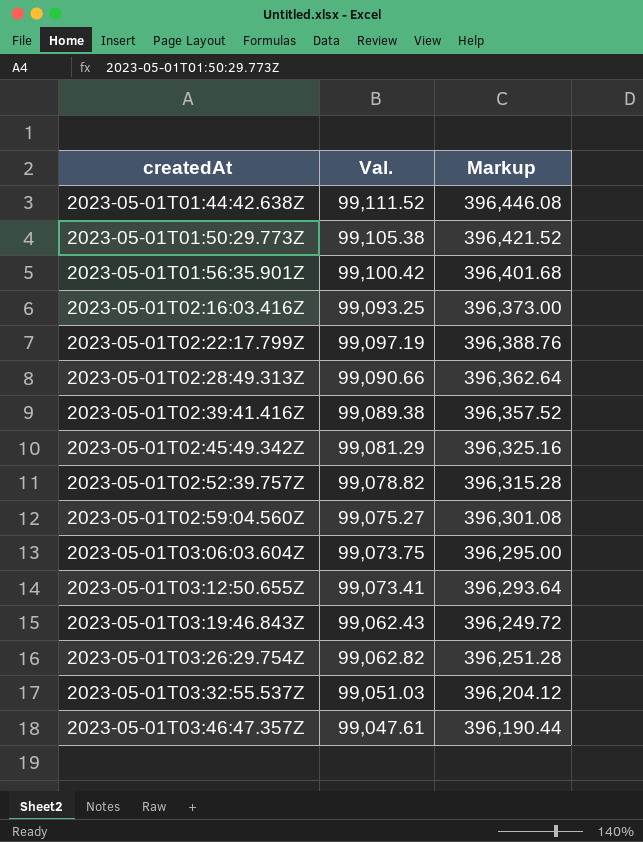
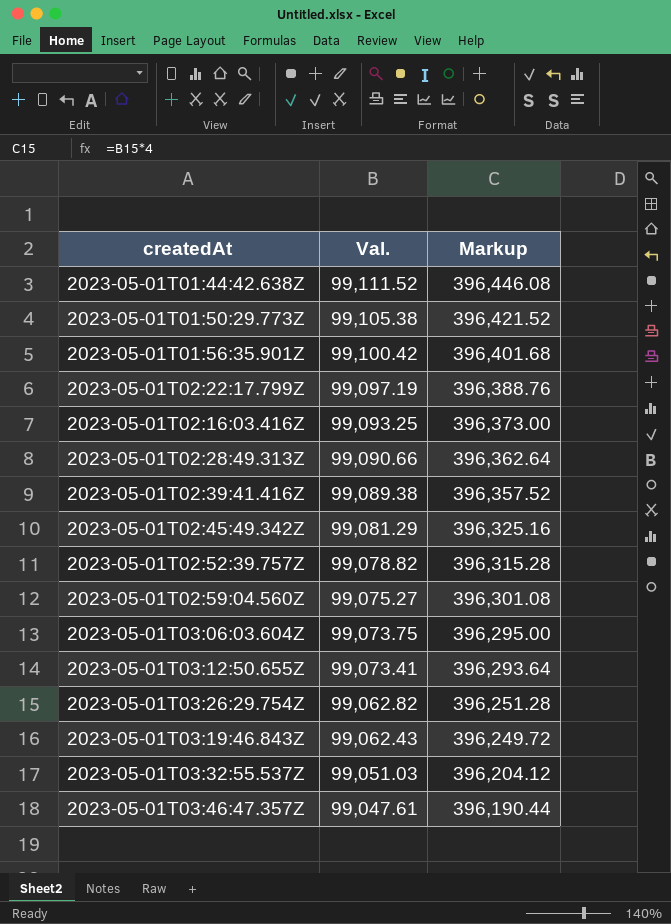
row order: createdAt ascending -> Val. descending

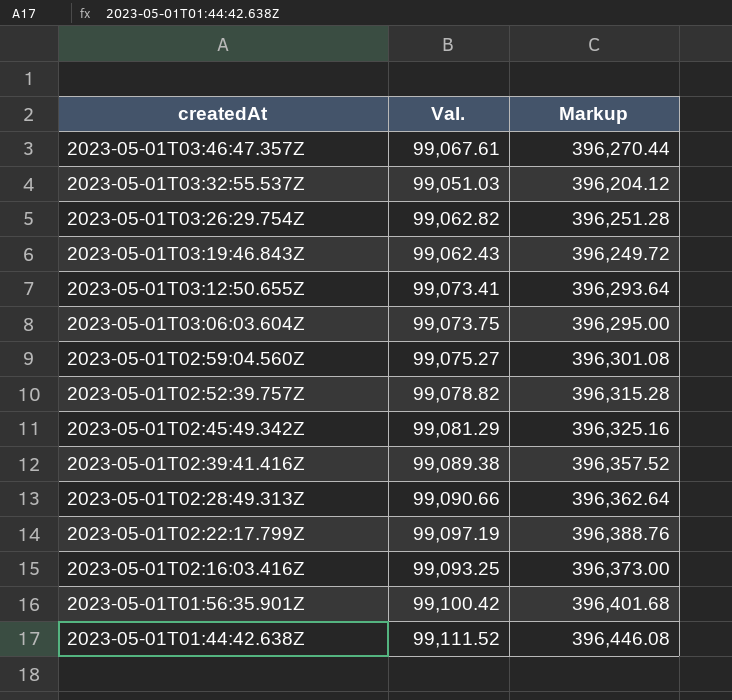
row order: Val. descending -> createdAt descending
row 2023-05-01T01:50:29.773Z: 99,105.38 | 396,421.52 -> none
2023-05-01T03:46:47.357Z | Val.: 99,047.61 -> 99,067.61
2023-05-01T03:46:47.357Z | Markup: 396,190.44 -> 396,270.44

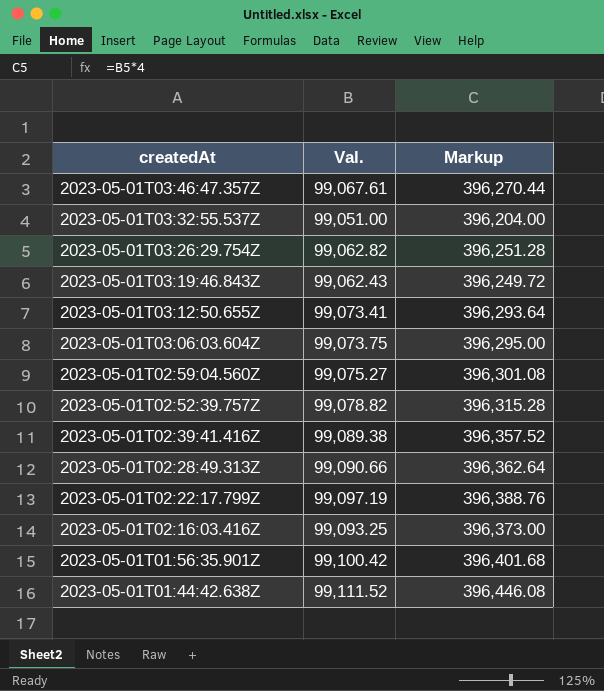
row 2023-05-01T02:45:49.342Z: 99,081.29 | 396,325.16 -> none
2023-05-01T03:32:55.537Z | Val.: 99,051.03 -> 99,051.00
2023-05-01T03:32:55.537Z | Markup: 396,204.12 -> 396,204.00

